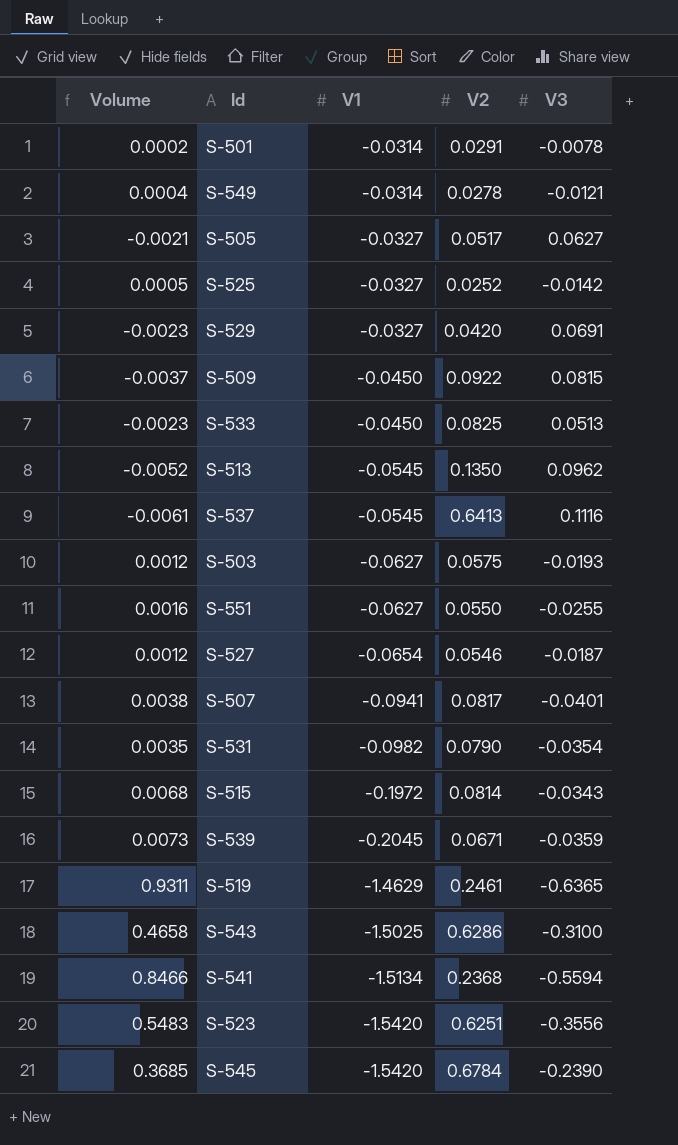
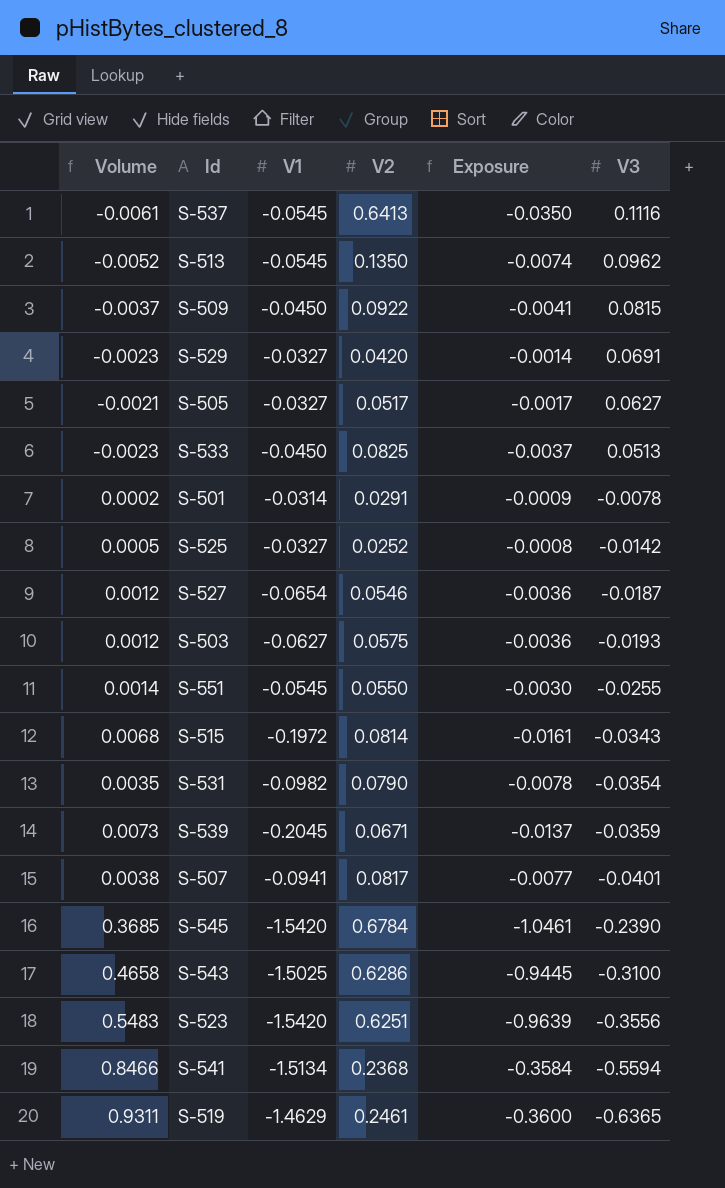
row order: V1 descending -> V3 descending
column Exposure | formula: none -> [V1] * [V2]
row S-549: 0.0004 | -0.0314 | 0.0278 | -0.0121 -> none
S-551 | Volume: 0.0016 -> 0.0014
S-551 | V1: -0.0627 -> -0.0545

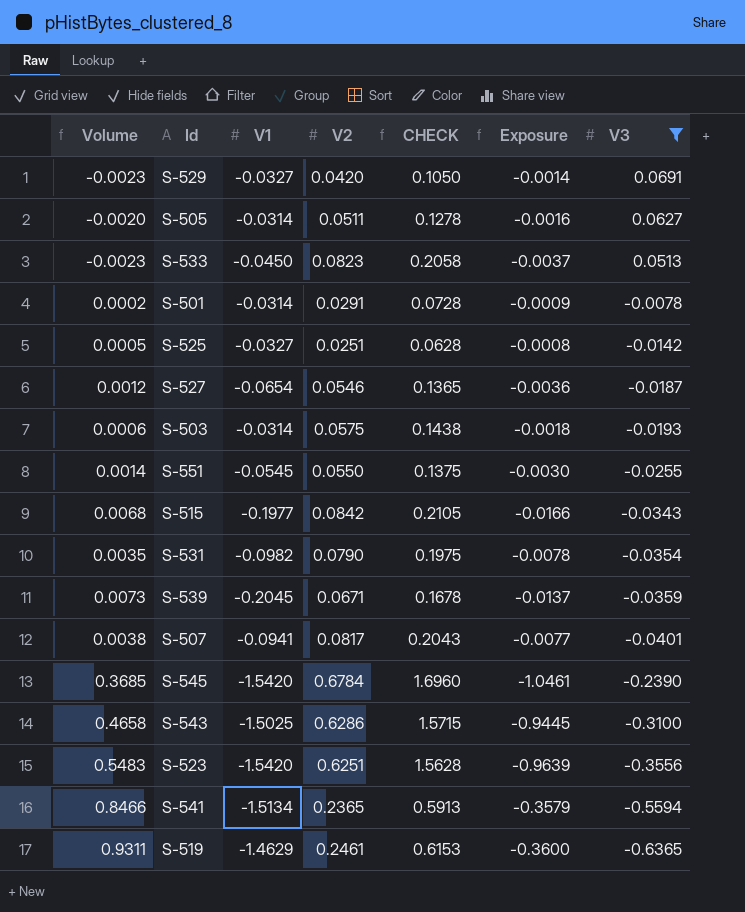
filter: none -> V3 <= 0.0691
column CHECK | formula: none -> [V2] * 2.5
S-505 | Volume: -0.0021 -> -0.0020
S-505 | V1: -0.0327 -> -0.0314
S-505 | V2: 0.0517 -> 0.0511
S-505 | Exposure: -0.0017 -> -0.0016
S-533 | V2: 0.0825 -> 0.0823
S-525 | V2: 0.0252 -> 0.0251
S-503 | Volume: 0.0012 -> 0.0006
S-503 | V1: -0.0627 -> -0.0314
S-503 | Exposure: -0.0036 -> -0.0018
S-515 | V1: -0.1972 -> -0.1977
S-515 | V2: 0.0814 -> 0.0842
S-515 | Exposure: -0.0161 -> -0.0166
S-541 | V2: 0.2368 -> 0.2365
S-541 | Exposure: -0.3584 -> -0.3579

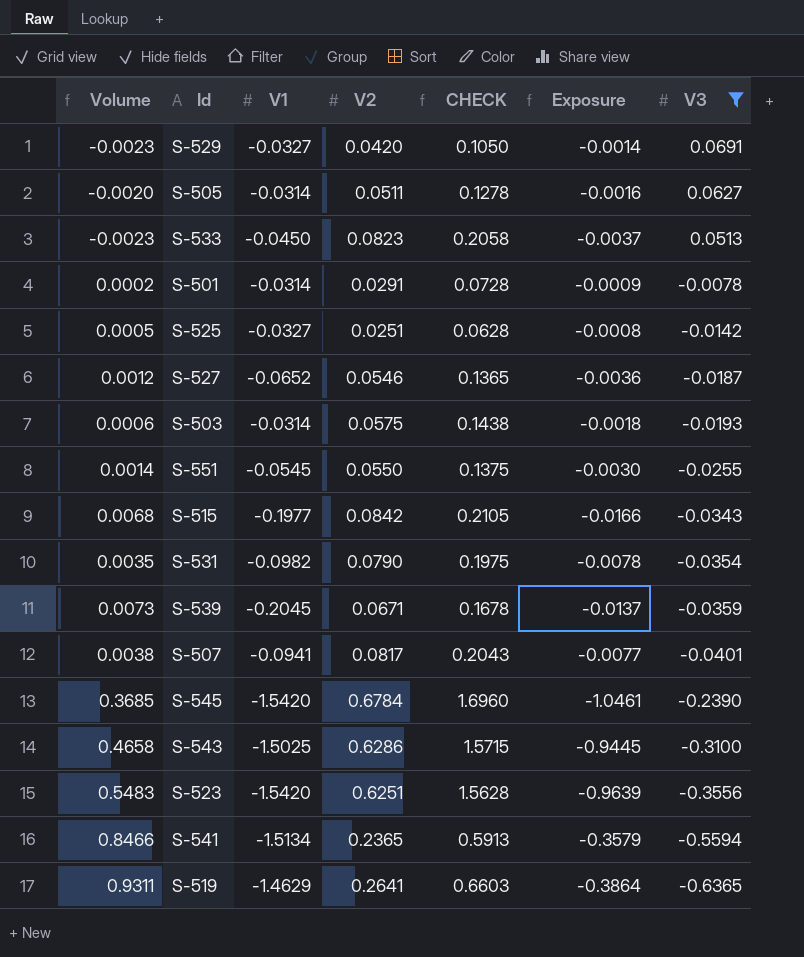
S-527 | V1: -0.0654 -> -0.0652
S-519 | V2: 0.2461 -> 0.2641
S-519 | CHECK: 0.6153 -> 0.6603
S-519 | Exposure: -0.3600 -> -0.3864

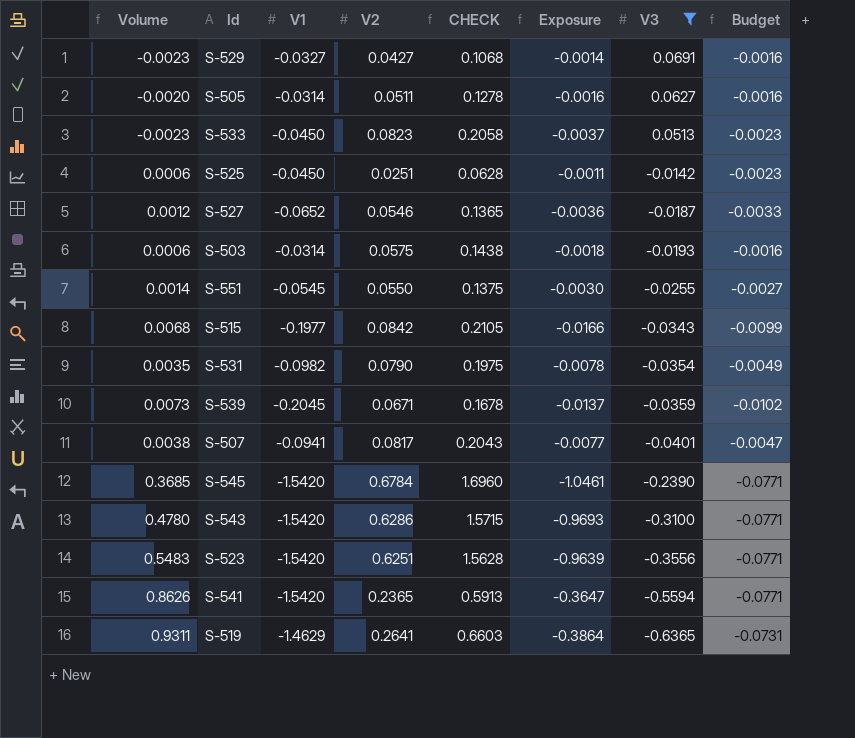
column Budget | formula: none -> [V1] * 0.05
row S-501: 0.0002 | -0.0314 | 0.0291 | 0.0728 | -0.0009 | -0.0078 -> none
S-529 | V2: 0.0420 -> 0.0427
S-529 | CHECK: 0.1050 -> 0.1068
S-525 | Volume: 0.0005 -> 0.0006
S-525 | V1: -0.0327 -> -0.0450
S-525 | Exposure: -0.0008 -> -0.0011
S-543 | Volume: 0.4658 -> 0.4780
S-543 | V1: -1.5025 -> -1.5420
S-543 | Exposure: -0.9445 -> -0.9693
S-541 | Volume: 0.8466 -> 0.8626
S-541 | V1: -1.5134 -> -1.5420
S-541 | Exposure: -0.3579 -> -0.3647

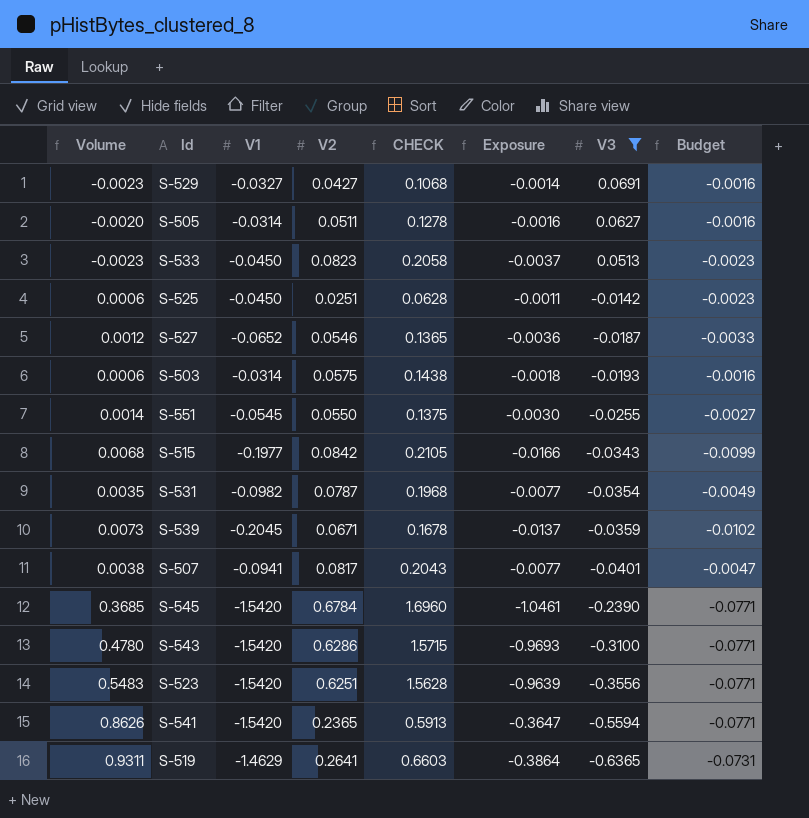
S-531 | V2: 0.0790 -> 0.0787
S-531 | CHECK: 0.1975 -> 0.1968
S-531 | Exposure: -0.0078 -> -0.0077

